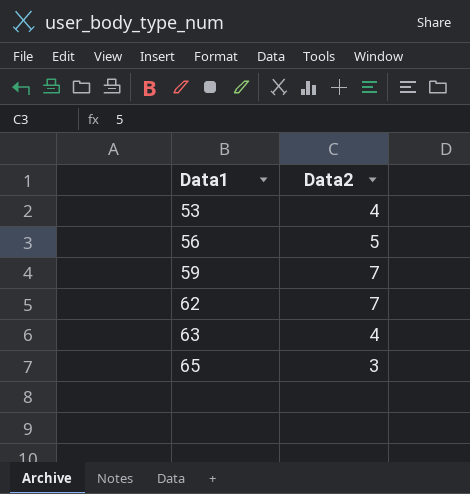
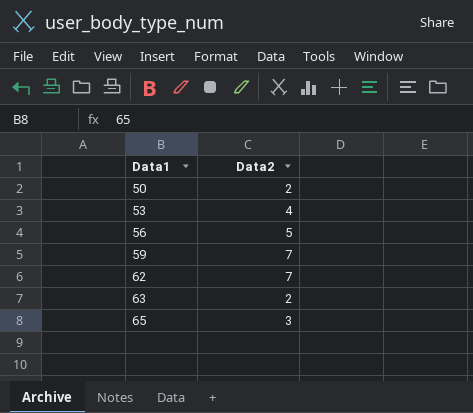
row 50: none -> 2
63 | Data2: 4 -> 2

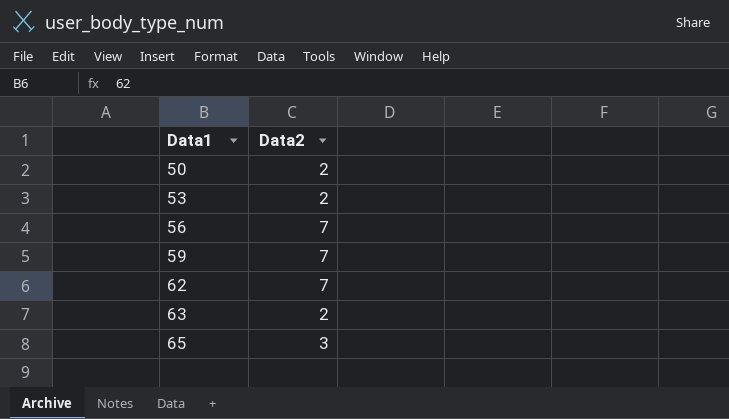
53 | Data2: 4 -> 2
56 | Data2: 5 -> 7

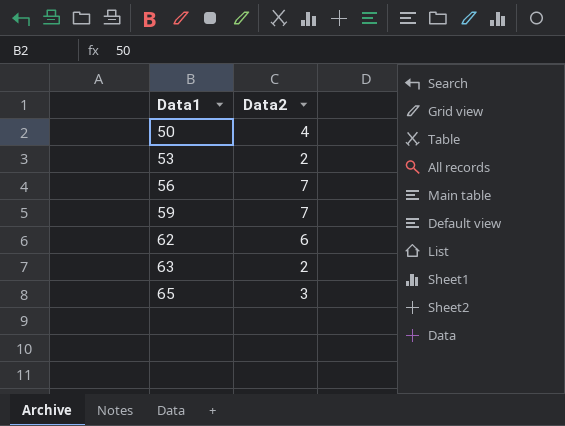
50 | Data2: 2 -> 4
62 | Data2: 7 -> 6

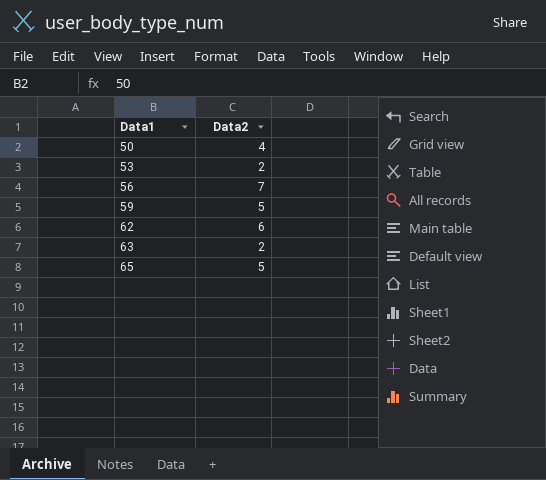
59 | Data2: 7 -> 5
65 | Data2: 3 -> 5

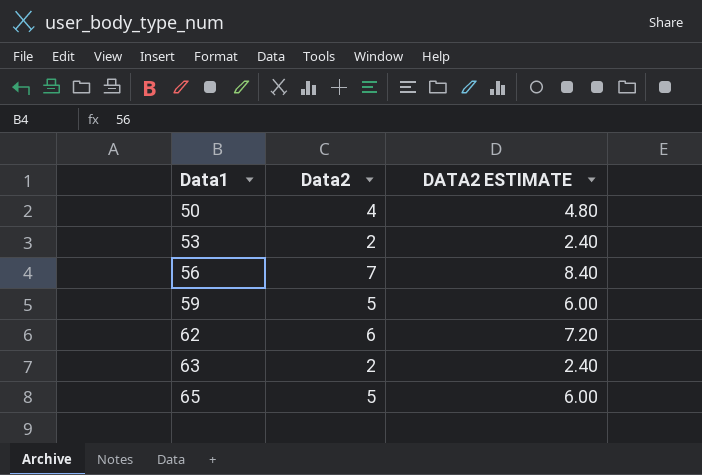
column DATA2 ESTIMATE | formula: none -> [Data2] * 1.2

